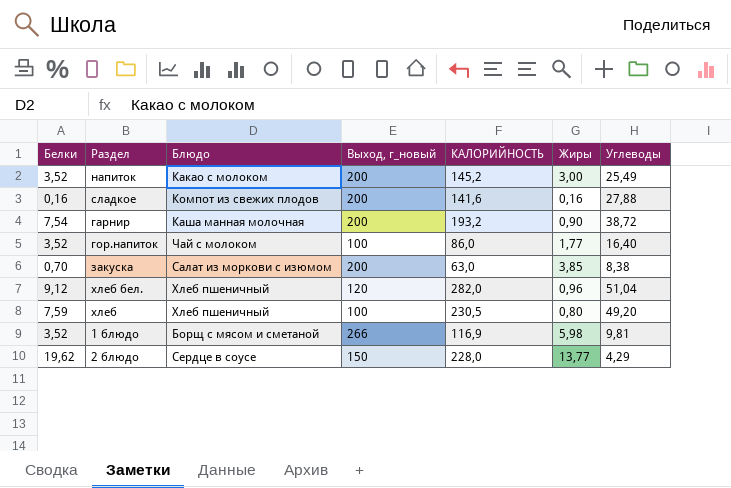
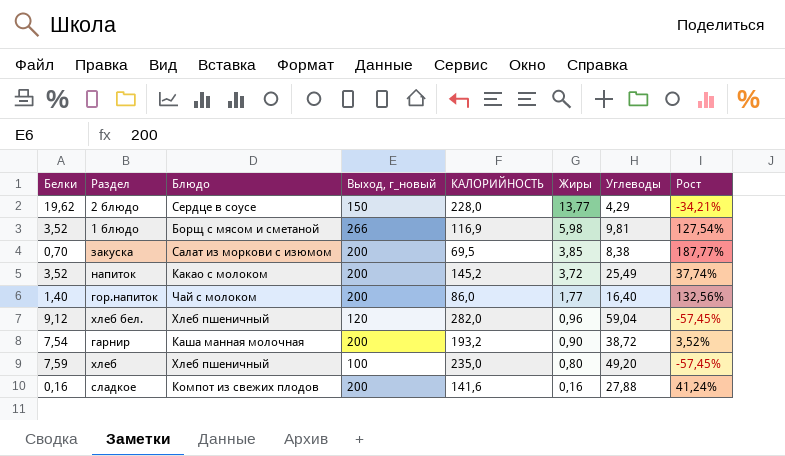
row order: none -> Жиры descending
column Рост | formula: none -> ([Выход, г_новый] - [КАЛОРИЙНОСТЬ]) / [КАЛОРИЙНОСТЬ]
закуска | КАЛОРИЙНОСТЬ: 63,0 -> 69,5
напиток | Жиры: 3,00 -> 3,72
гор.напиток | Белки: 3,52 -> 1,40
гор.напиток | Выход, г_новый: 100 -> 200
хлеб бел. | Углеводы: 51,04 -> 59,04
хлеб | КАЛОРИЙНОСТЬ: 230,5 -> 235,0

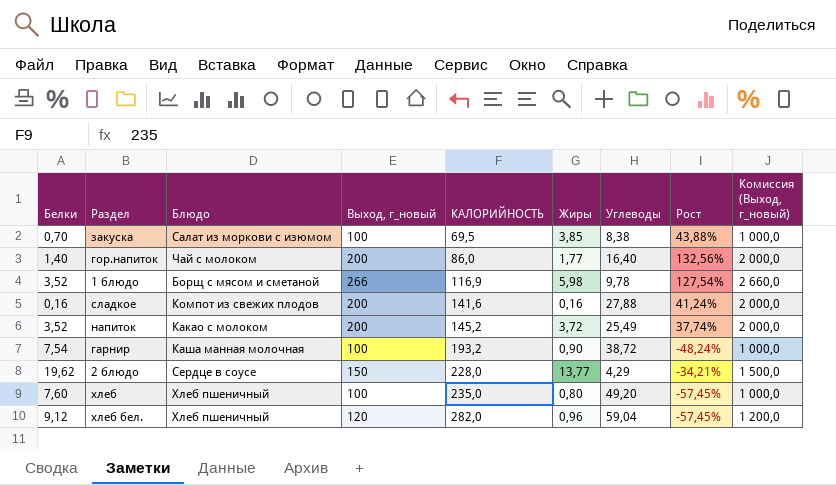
row order: Жиры descending -> КАЛОРИЙНОСТЬ ascending
column Комиссия (Выход, г_новый) | formula: none -> [Выход, г_новый] * 10
закуска | Выход, г_новый: 200 -> 100
закуска | Рост: 187,77% -> 43,88%
1 блюдо | Углеводы: 9,81 -> 9,78
гарнир | Выход, г_новый: 200 -> 100
гарнир | Рост: 3,52% -> -48,24%
хлеб | Белки: 7,59 -> 7,60

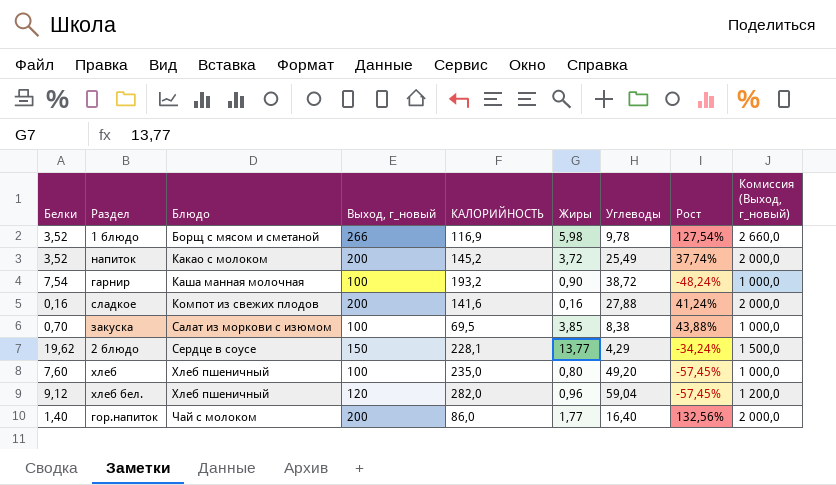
row order: КАЛОРИЙНОСТЬ ascending -> Блюдо ascending
2 блюдо | КАЛОРИЙНОСТЬ: 228,0 -> 228,1
2 блюдо | Рост: -34,21% -> -34,24%

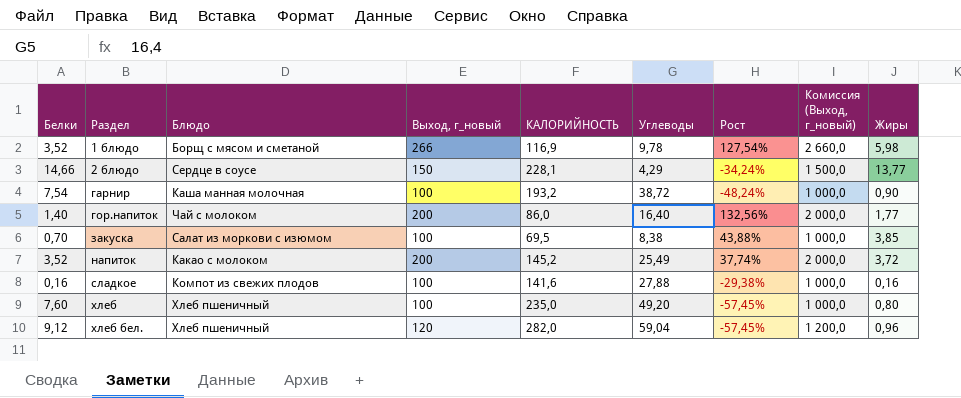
row order: Блюдо ascending -> Раздел ascending
column Жиры | position: 6 -> 9
2 блюдо | Белки: 19,62 -> 14,66
сладкое | Выход, г_новый: 200 -> 100
сладкое | Рост: 41,24% -> -29,38%
сладкое | Комиссия (Выход, г_новый): 2 000,0 -> 1 000,0

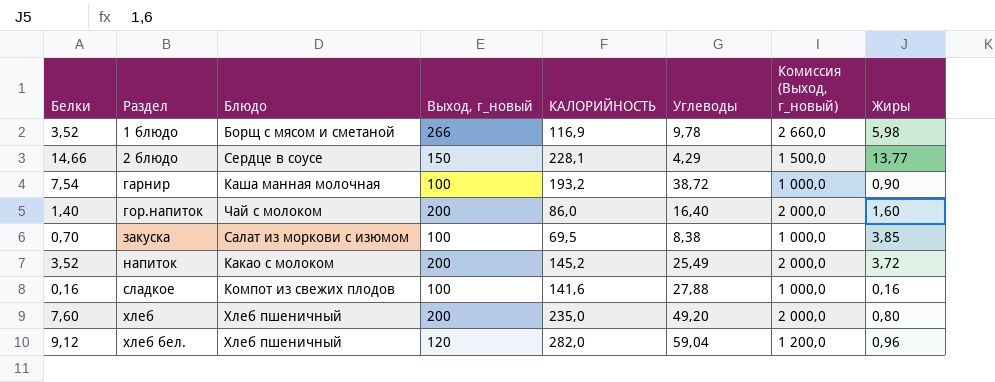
column Рост | formula: ([Выход, г_новый] - [КАЛОРИЙНОСТЬ]) / [КАЛОРИЙНОСТЬ] -> none
гор.напиток | Жиры: 1,77 -> 1,60
хлеб | Выход, г_новый: 100 -> 200
хлеб | Комиссия (Выход, г_новый): 1 000,0 -> 2 000,0

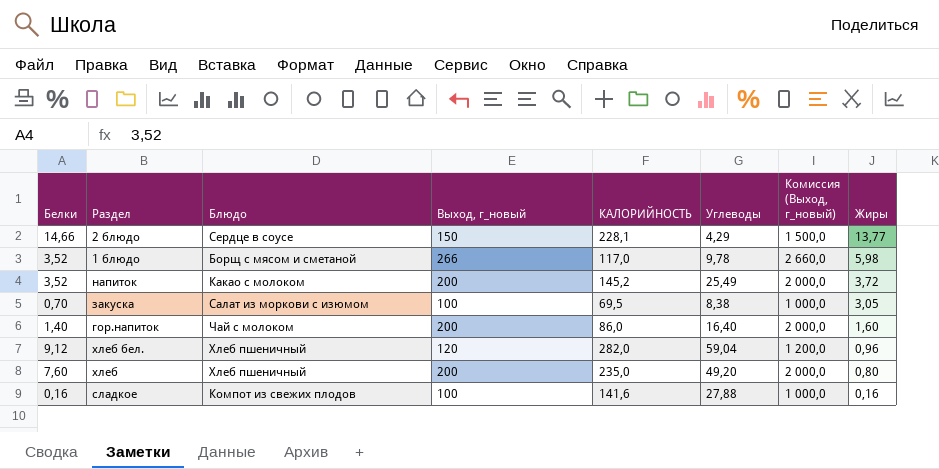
row order: Раздел ascending -> Жиры descending
row гарнир: 7,54 | Каша манная молочная | 100 | 193,2 | 38,72 | 1 000,0 | 0,90 -> none
1 блюдо | КАЛОРИЙНОСТЬ: 116,9 -> 117,0
закуска | Жиры: 3,85 -> 3,05

